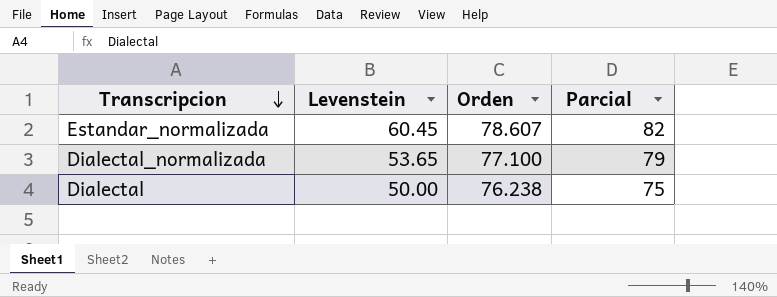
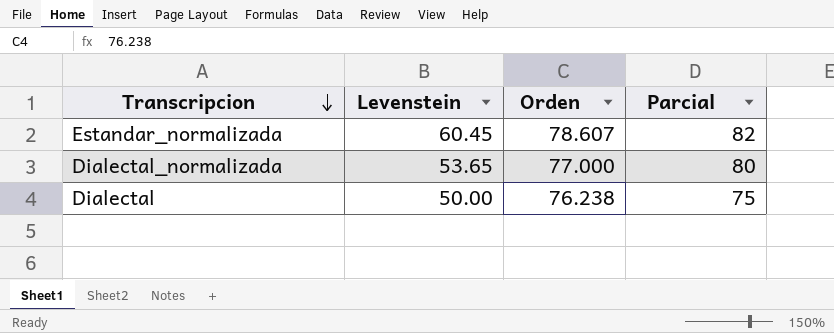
Dialectal_normalizada | Orden: 77.100 -> 77.000
Dialectal_normalizada | Parcial: 79 -> 80

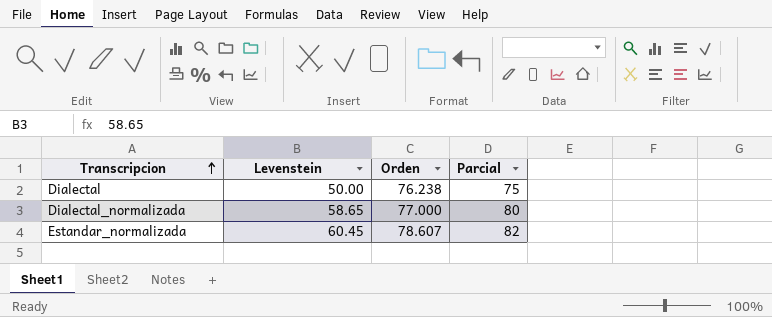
row order: Transcripcion descending -> Transcripcion ascending
Dialectal_normalizada | Levenstein: 53.65 -> 58.65

